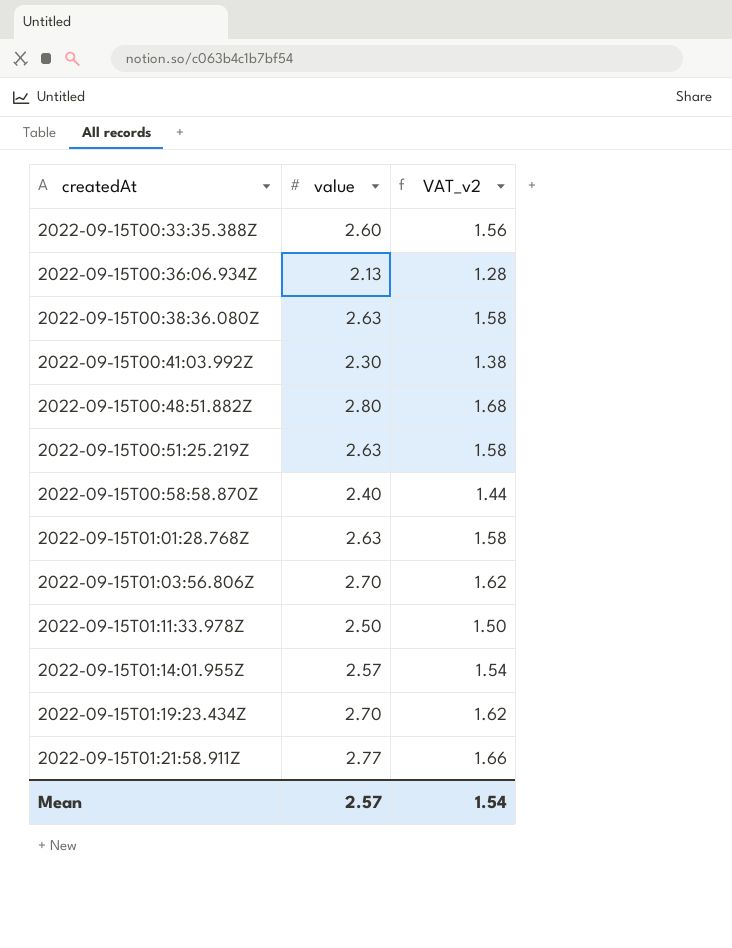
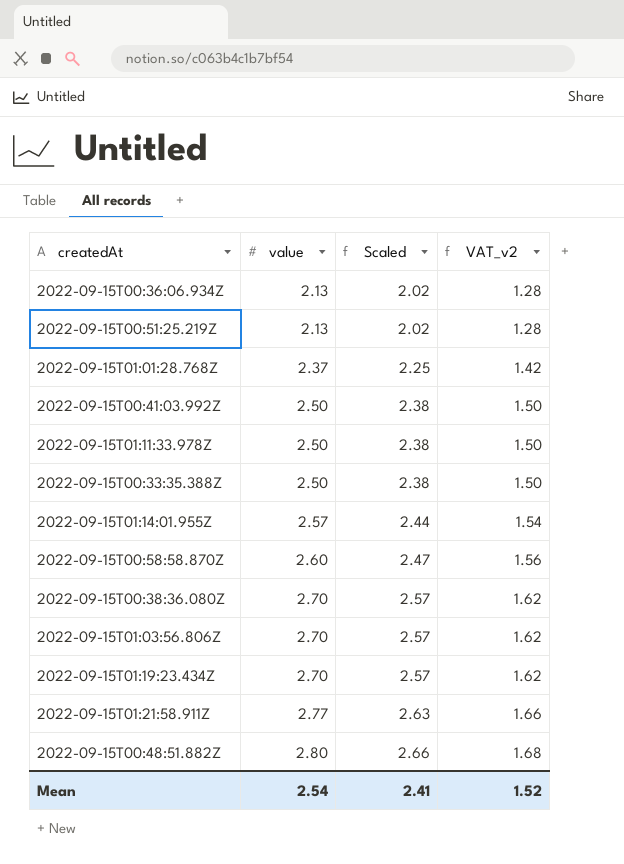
row order: createdAt ascending -> value ascending
column Scaled | formula: none -> [value] * 0.95
2022-09-15T00:51:25.219Z | value: 2.63 -> 2.13
2022-09-15T00:51:25.219Z | VAT_v2: 1.58 -> 1.28
2022-09-15T01:01:28.768Z | value: 2.63 -> 2.37
2022-09-15T01:01:28.768Z | VAT_v2: 1.58 -> 1.42
2022-09-15T00:41:03.992Z | value: 2.30 -> 2.50
2022-09-15T00:41:03.992Z | VAT_v2: 1.38 -> 1.50
2022-09-15T00:33:35.388Z | value: 2.60 -> 2.50
2022-09-15T00:33:35.388Z | VAT_v2: 1.56 -> 1.50
2022-09-15T00:58:58.870Z | value: 2.40 -> 2.60
2022-09-15T00:58:58.870Z | VAT_v2: 1.44 -> 1.56
2022-09-15T00:38:36.080Z | value: 2.63 -> 2.70
2022-09-15T00:38:36.080Z | VAT_v2: 1.58 -> 1.62
Mean | value: 2.57 -> 2.54
Mean | VAT_v2: 1.54 -> 1.52

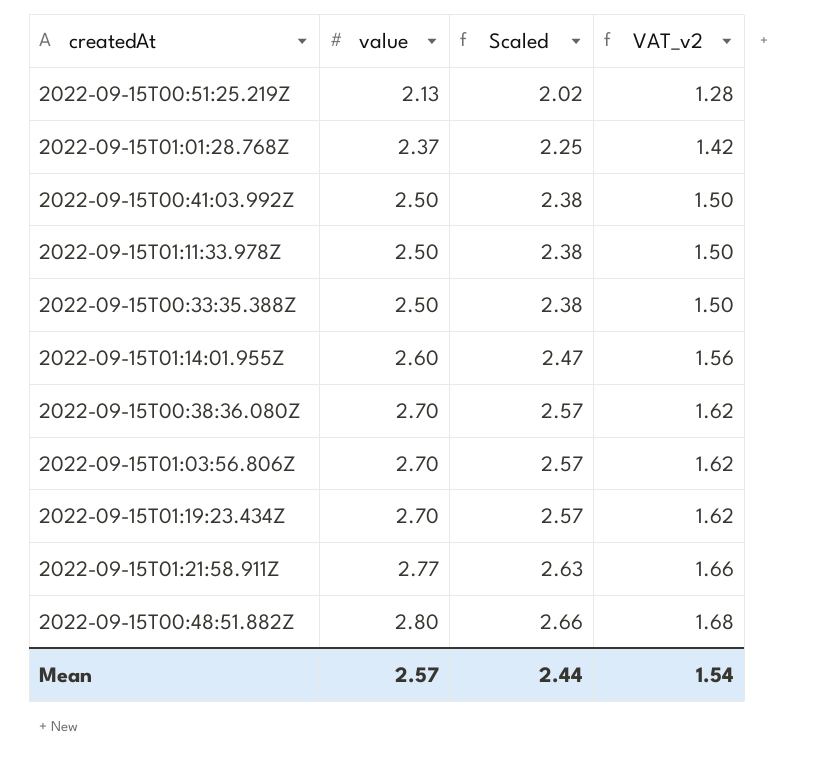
row 2022-09-15T00:36:06.934Z: 2.13 | 2.02 | 1.28 -> none
row 2022-09-15T00:58:58.870Z: 2.60 | 2.47 | 1.56 -> none
2022-09-15T01:14:01.955Z | value: 2.57 -> 2.60
2022-09-15T01:14:01.955Z | Scaled: 2.44 -> 2.47
2022-09-15T01:14:01.955Z | VAT_v2: 1.54 -> 1.56
Mean | value: 2.54 -> 2.57
Mean | Scaled: 2.41 -> 2.44
Mean | VAT_v2: 1.52 -> 1.54

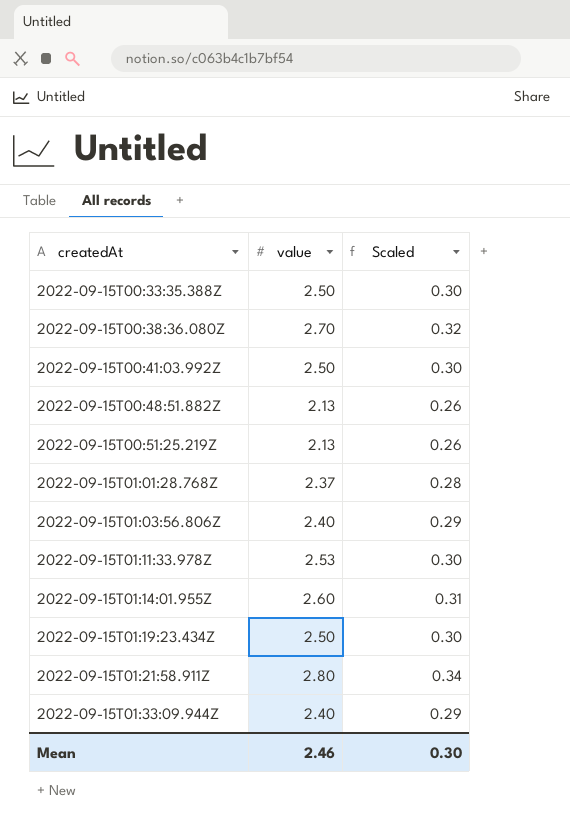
row order: value ascending -> createdAt ascending
column VAT_v2 | formula: [value] * 0.6 -> none
column Scaled | formula: [value] * 0.95 -> [value] * 0.12
2022-09-15T00:48:51.882Z | value: 2.80 -> 2.13
2022-09-15T01:03:56.806Z | value: 2.70 -> 2.40
2022-09-15T01:11:33.978Z | value: 2.50 -> 2.53
2022-09-15T01:19:23.434Z | value: 2.70 -> 2.50
2022-09-15T01:21:58.911Z | value: 2.77 -> 2.80
row 2022-09-15T01:33:09.944Z: none -> 2.40 | 0.29
Mean | value: 2.57 -> 2.46
Mean | Scaled: 2.44 -> 0.30

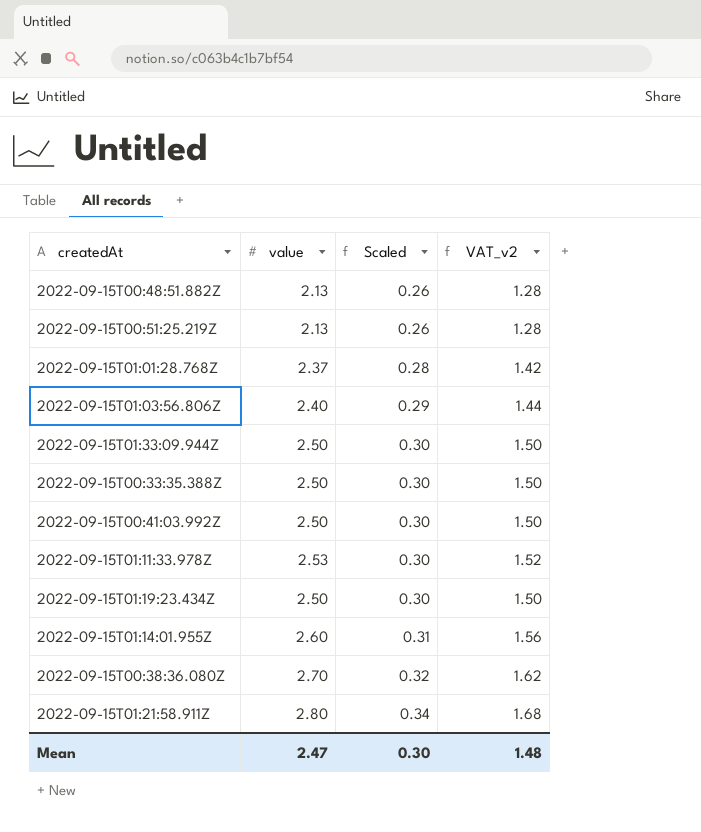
row order: createdAt ascending -> Scaled ascending
column VAT_v2 | formula: none -> [value] * 0.6
2022-09-15T01:33:09.944Z | value: 2.40 -> 2.50
2022-09-15T01:33:09.944Z | Scaled: 0.29 -> 0.30
Mean | value: 2.46 -> 2.47

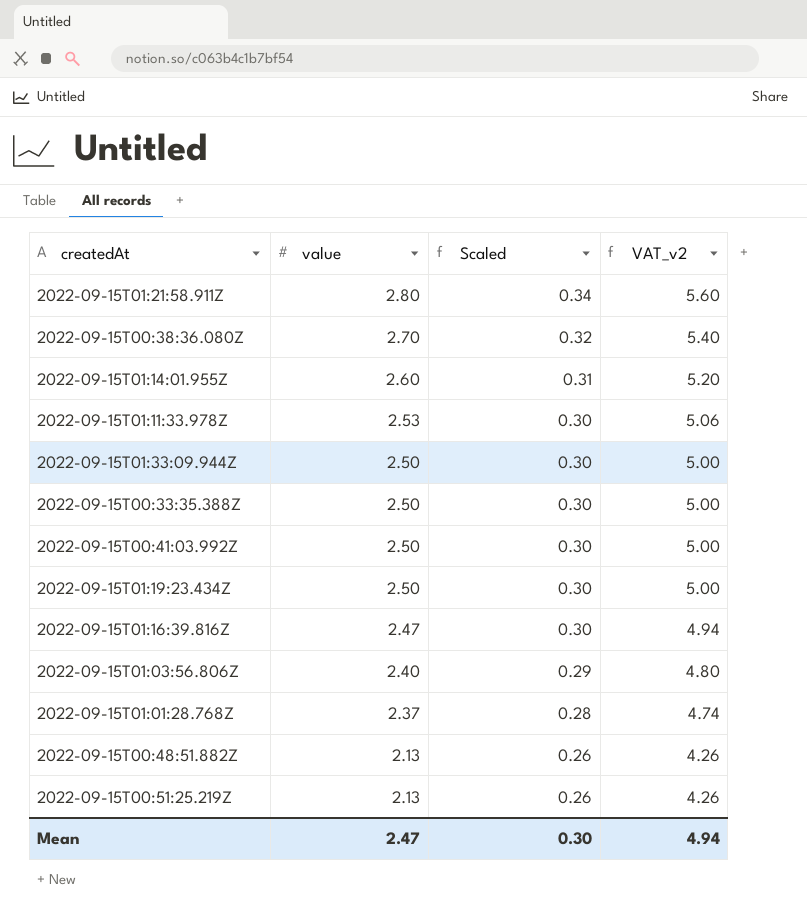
row order: Scaled ascending -> value descending
column VAT_v2 | formula: [value] * 0.6 -> [value] * 2
row 2022-09-15T01:16:39.816Z: none -> 2.47 | 0.30 | 4.94
Mean | VAT_v2: 1.48 -> 4.94

